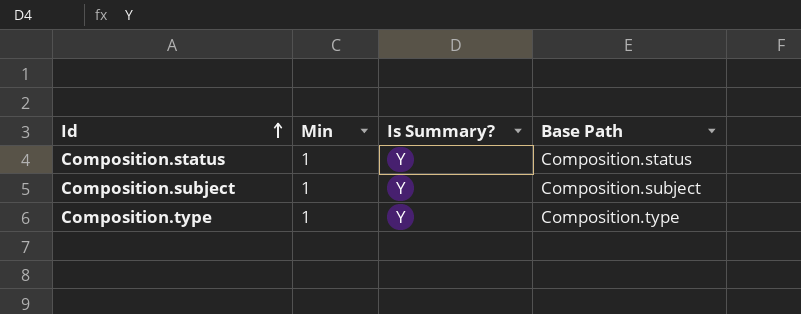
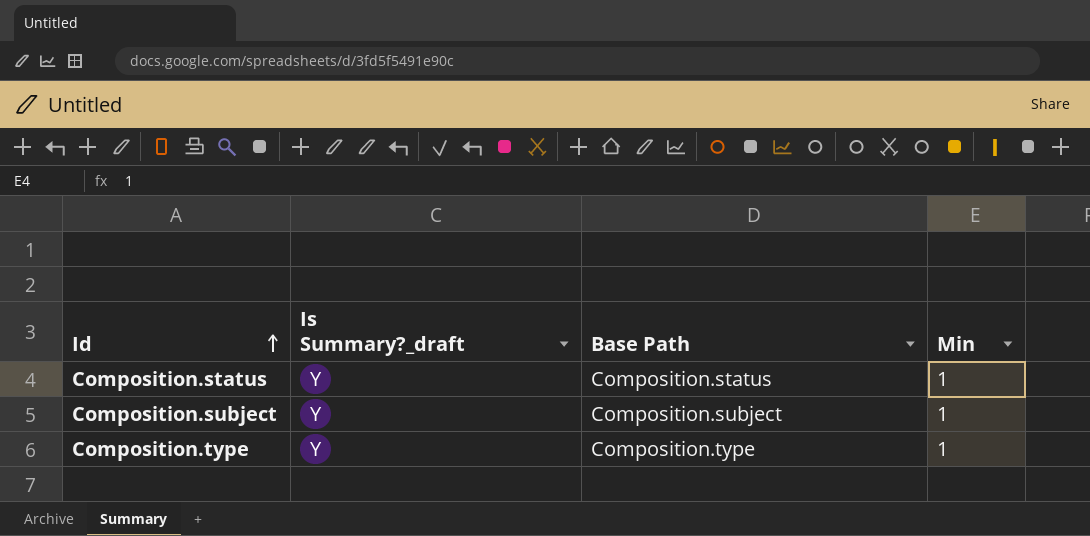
column name: Is Summary? -> Is Summary?_draft
column Min | position: 2 -> 4

